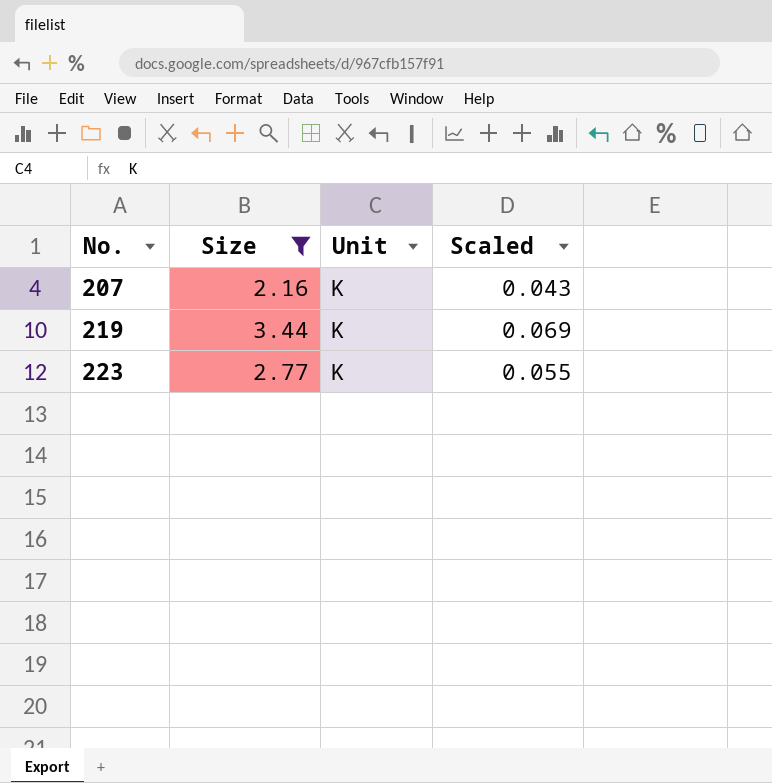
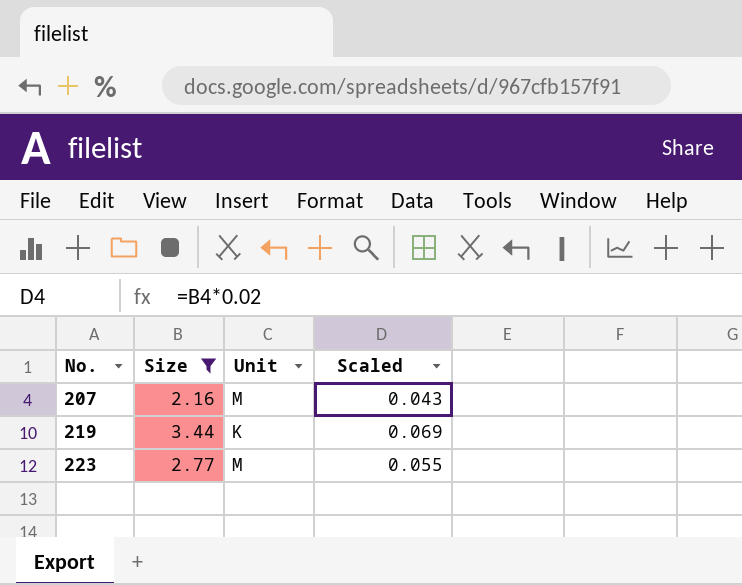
207 | Unit: K -> M
223 | Unit: K -> M

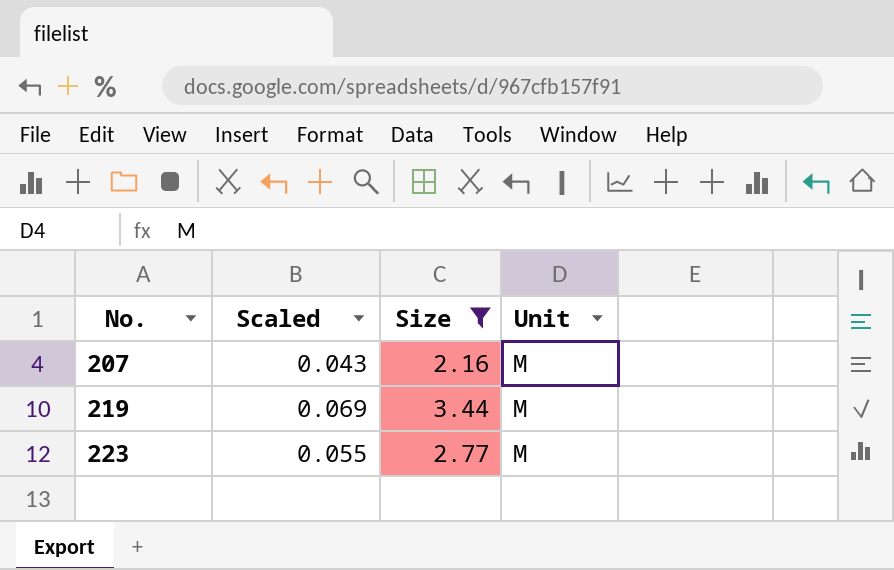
column Scaled | position: 4 -> 2
219 | Unit: K -> M

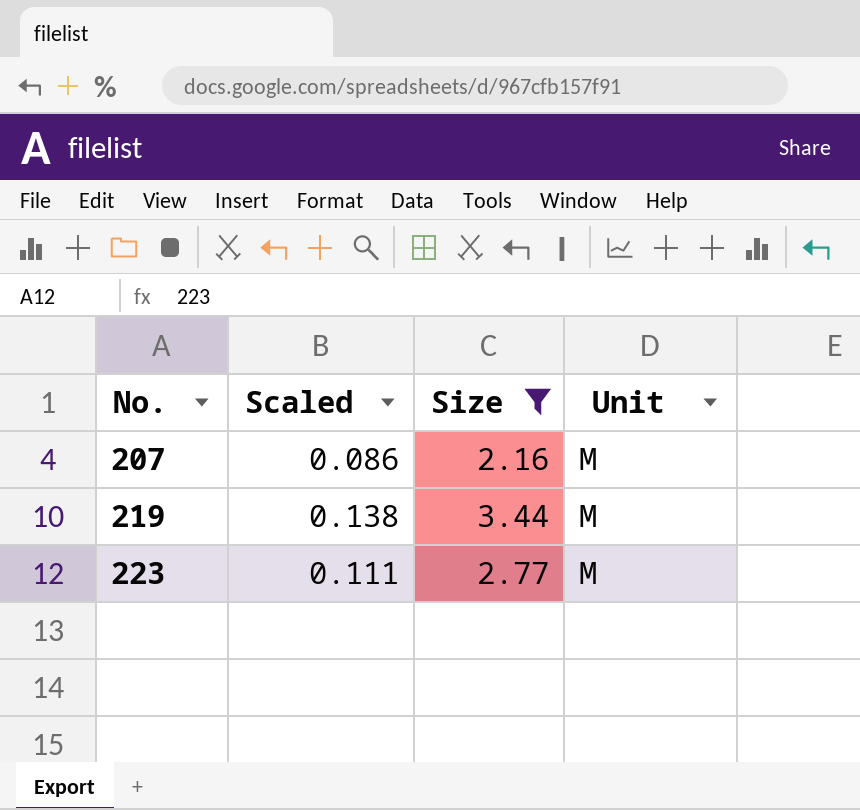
column Scaled | formula: [Size] * 0.02 -> [Size] * 0.04

